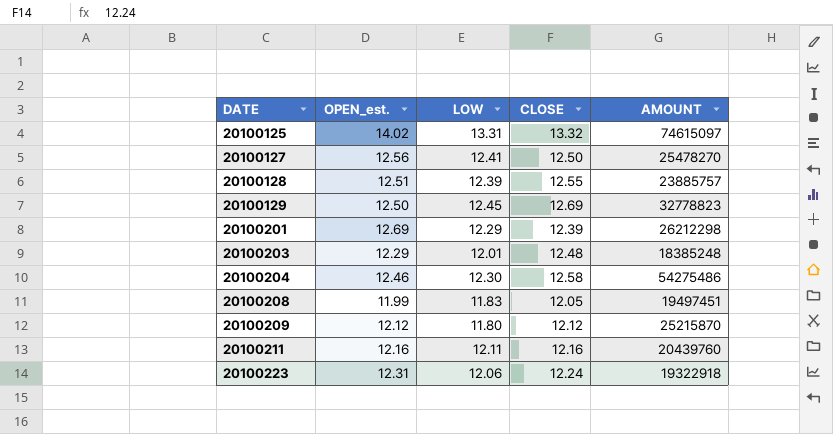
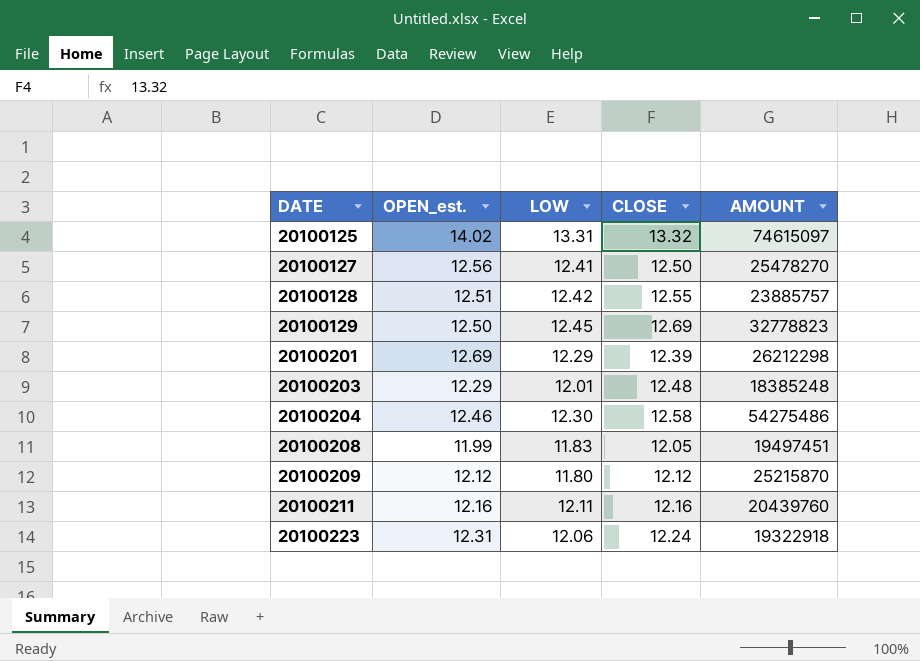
20100128 | LOW: 12.39 -> 12.42

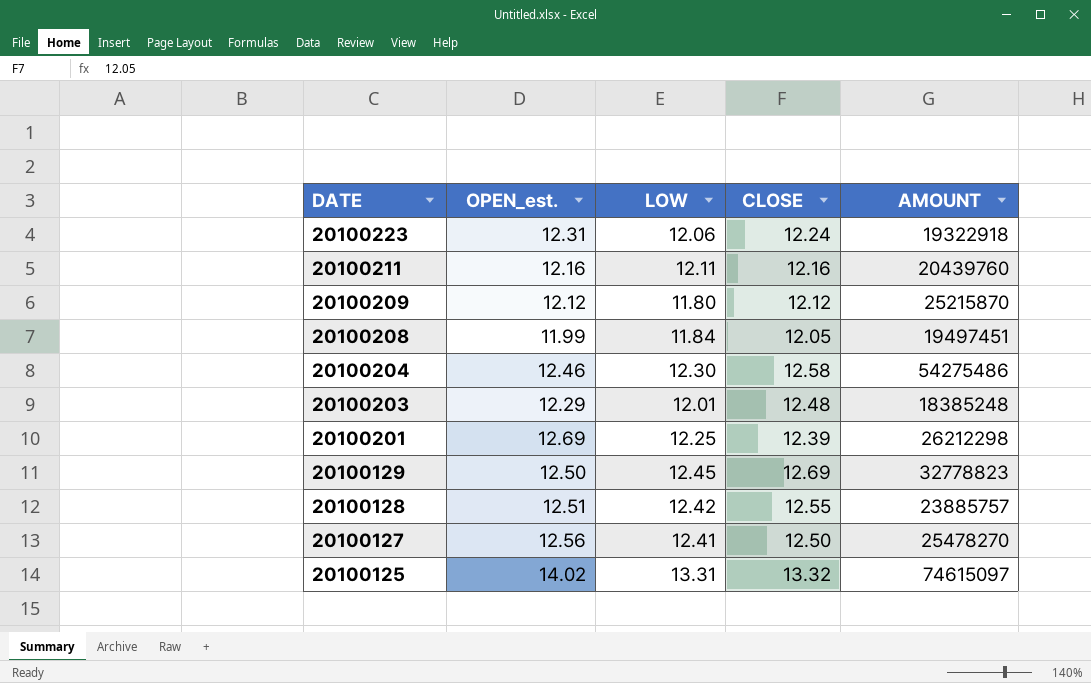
row order: DATE ascending -> DATE descending
20100208 | LOW: 11.83 -> 11.84
20100201 | LOW: 12.29 -> 12.25

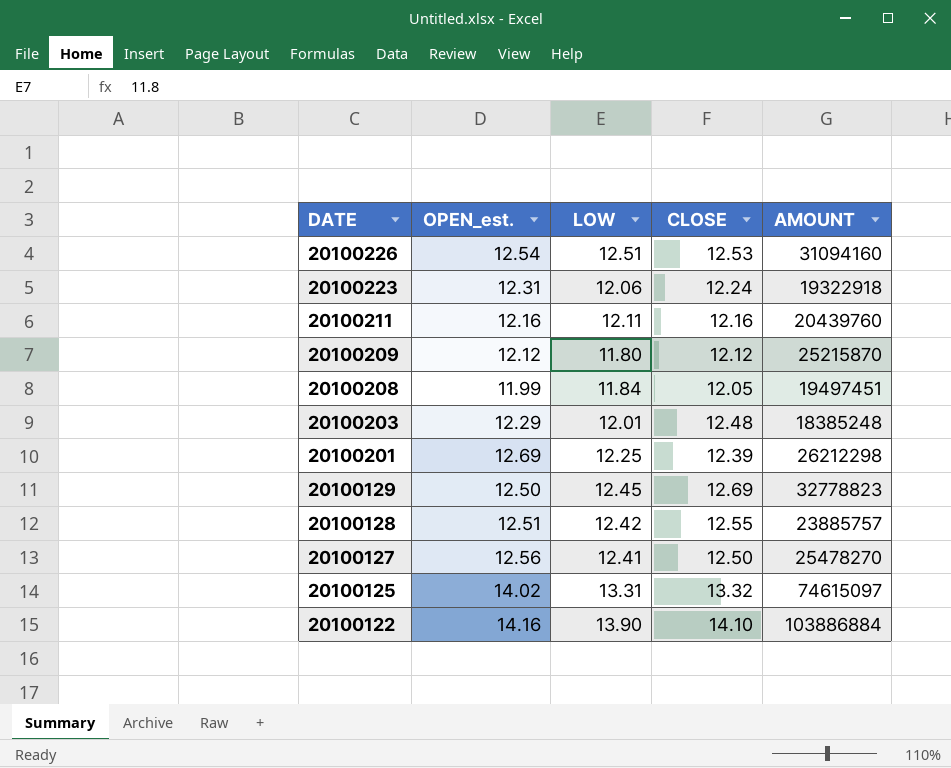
row 20100204: 12.46 | 12.30 | 12.58 | 54275486 -> none
row 20100226: none -> 12.54 | 12.51 | 12.53 | 31094160
row 20100122: none -> 14.16 | 13.90 | 14.10 | 103886884

